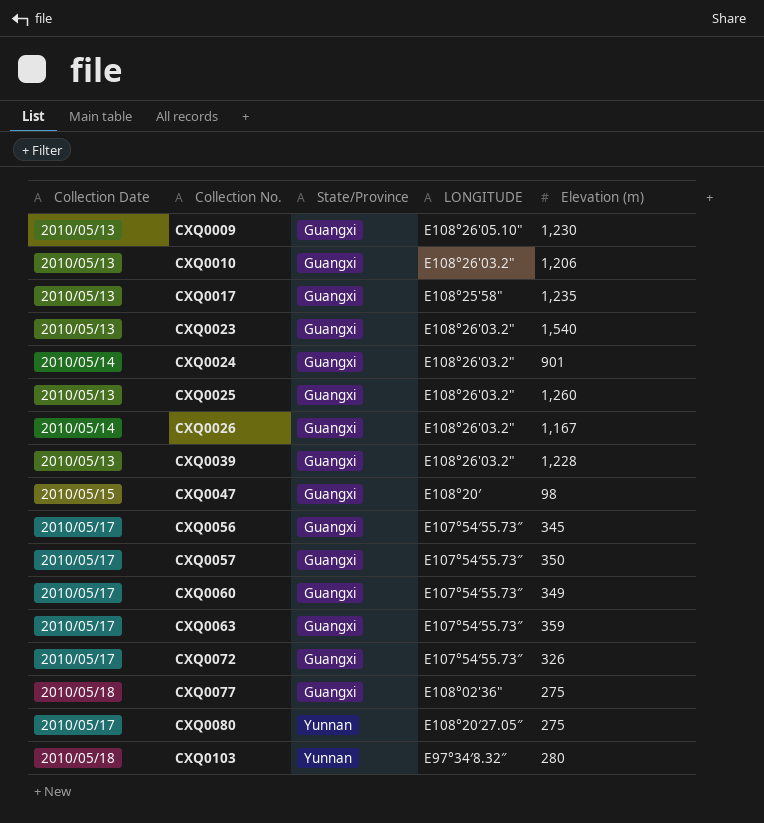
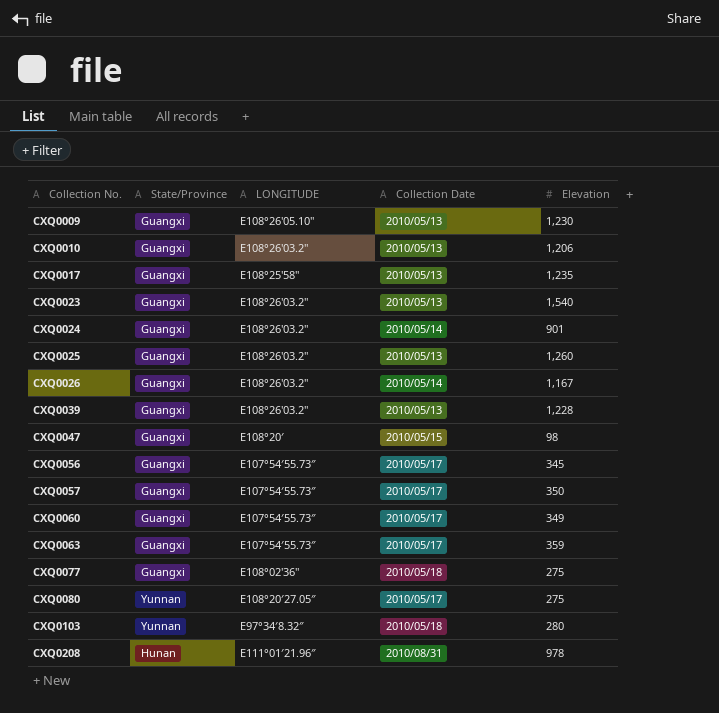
column Collection Date | position: 1 -> 4
column name: Elevation (m) -> Elevation
row CXQ0072: 2010/05/17 | Guangxi | E107°54′55.73″ | 326 -> none
row CXQ0208: none -> Hunan | E111°01′21.96″ | 2010/08/31 | 978

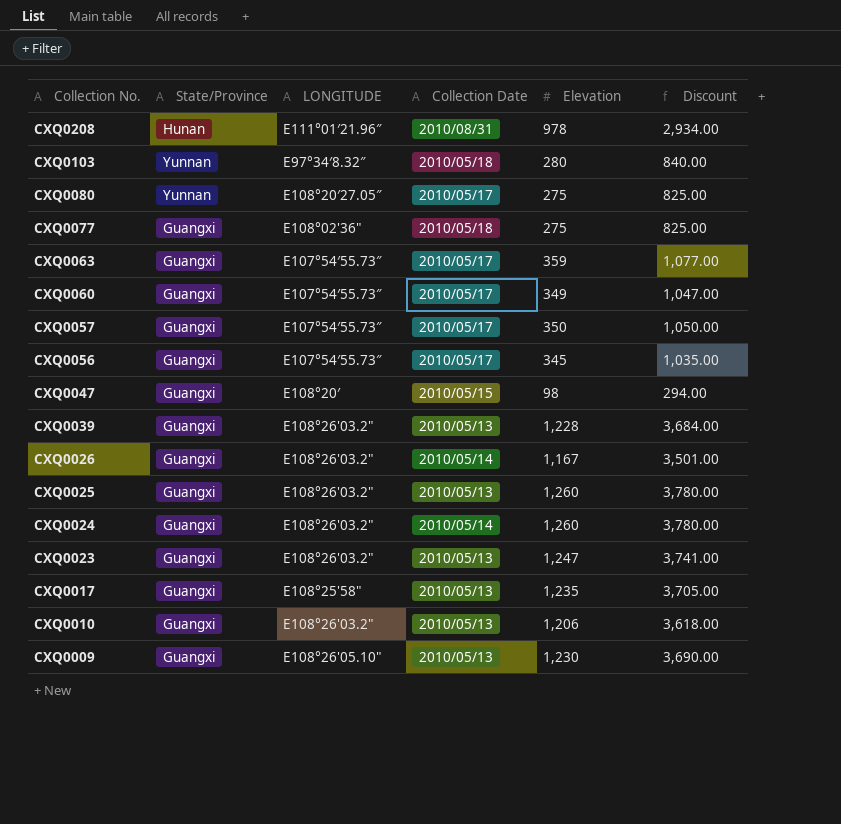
row order: Collection No. ascending -> Collection No. descending
column Discount | formula: none -> [Elevation] * 3
CXQ0024 | Elevation: 901 -> 1,260
CXQ0023 | Elevation: 1,540 -> 1,247

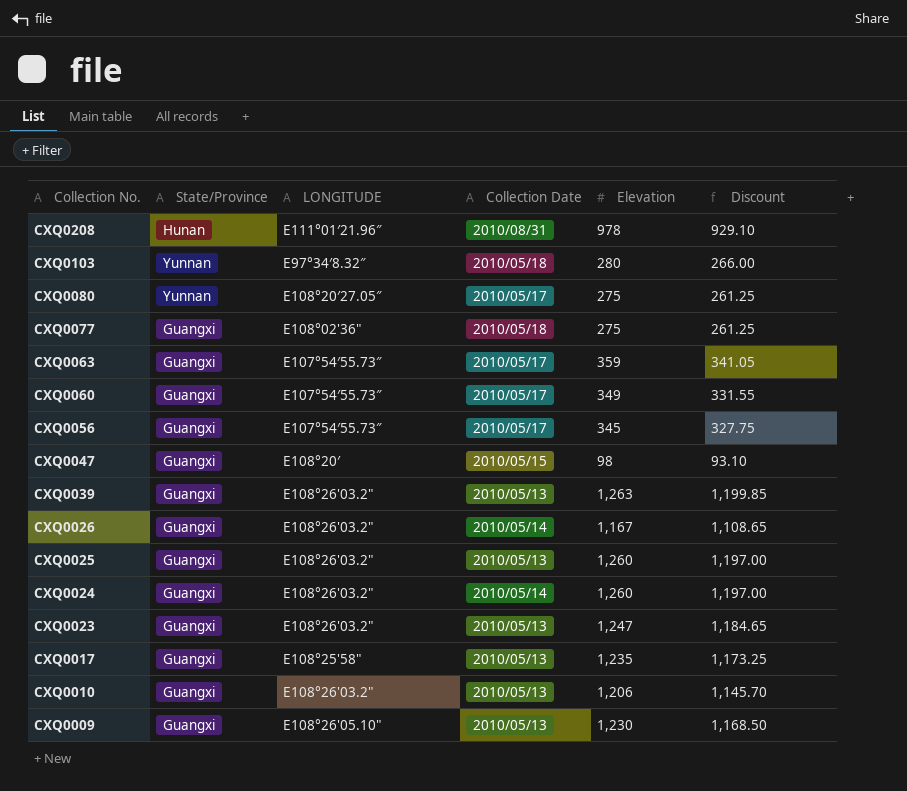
column Discount | formula: [Elevation] * 3 -> [Elevation] * 0.95
row CXQ0057: Guangxi | E107°54′55.73″ | 2010/05/17 | 350 | 1,050.00 -> none
CXQ0039 | Elevation: 1,228 -> 1,263

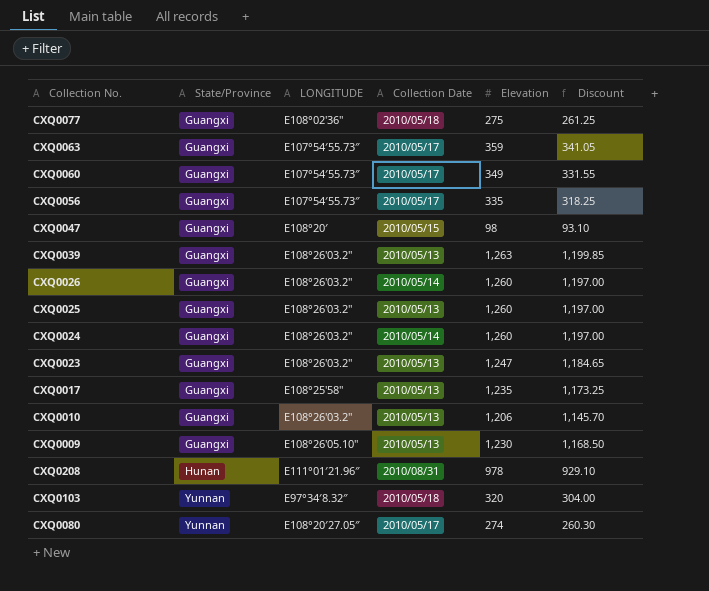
row order: Collection No. descending -> State/Province ascending
CXQ0056 | Elevation: 345 -> 335
CXQ0056 | Discount: 327.75 -> 318.25
CXQ0026 | Elevation: 1,167 -> 1,260
CXQ0026 | Discount: 1,108.65 -> 1,197.00
CXQ0103 | Elevation: 280 -> 320
CXQ0103 | Discount: 266.00 -> 304.00
CXQ0080 | Elevation: 275 -> 274
CXQ0080 | Discount: 261.25 -> 260.30

